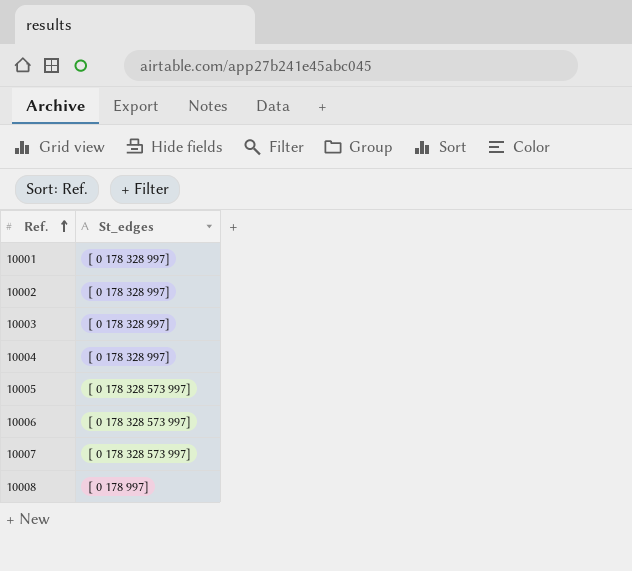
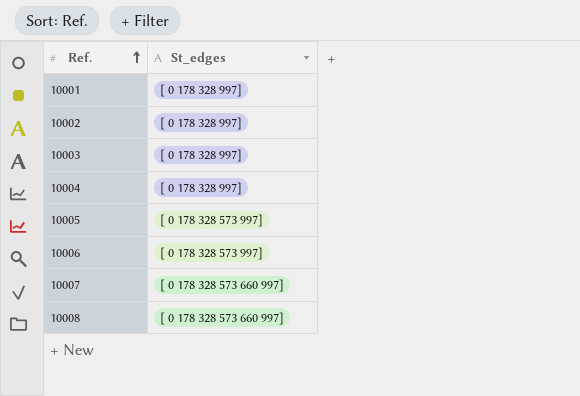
10007 | St_edges: [ 0 178 328 573 997] -> [ 0 178 328 573 660 997]
10008 | St_edges: [ 0 178 997] -> [ 0 178 328 573 660 997]

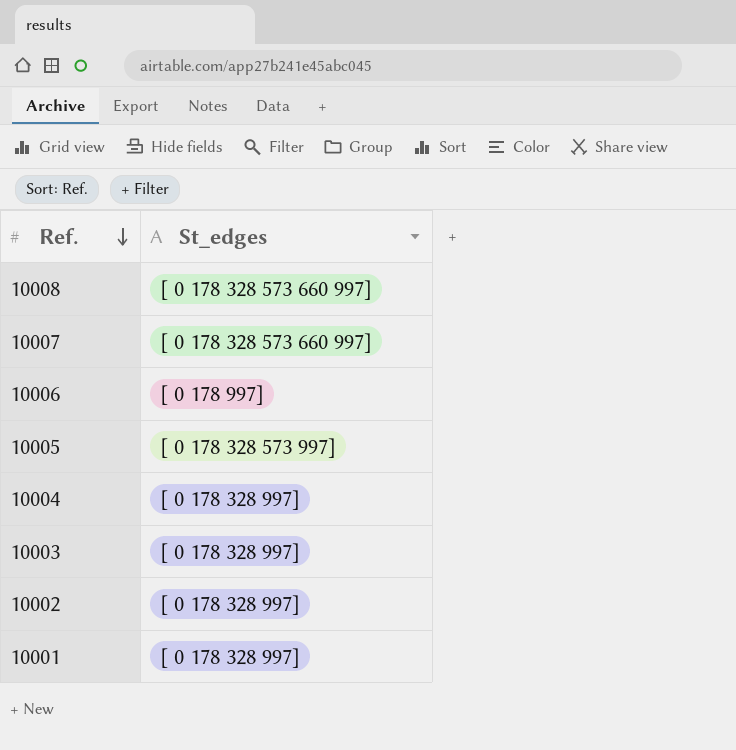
row order: Ref. ascending -> Ref. descending
10006 | St_edges: [ 0 178 328 573 997] -> [ 0 178 997]

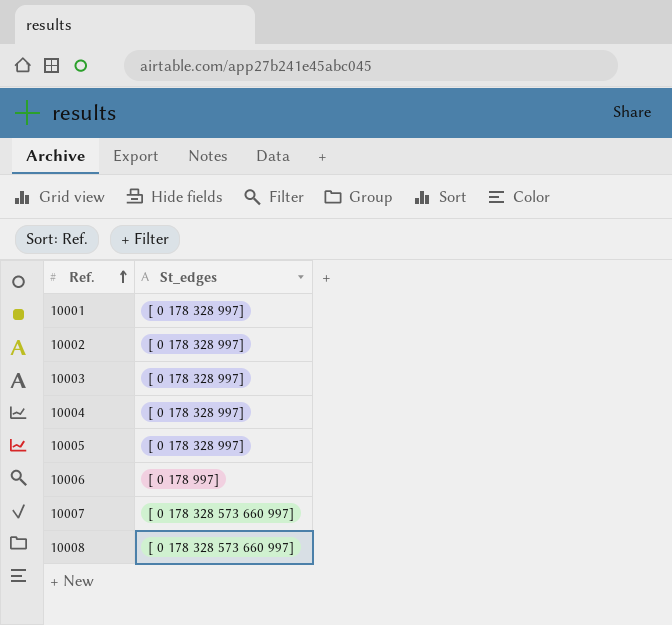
row order: Ref. descending -> Ref. ascending
10005 | St_edges: [ 0 178 328 573 997] -> [ 0 178 328 997]

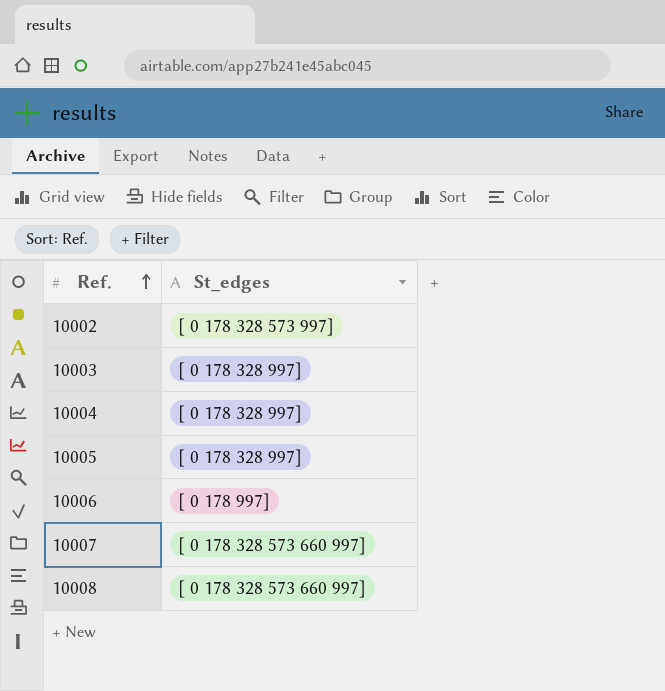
row 10001: [ 0 178 328 997] -> none
10002 | St_edges: [ 0 178 328 997] -> [ 0 178 328 573 997]

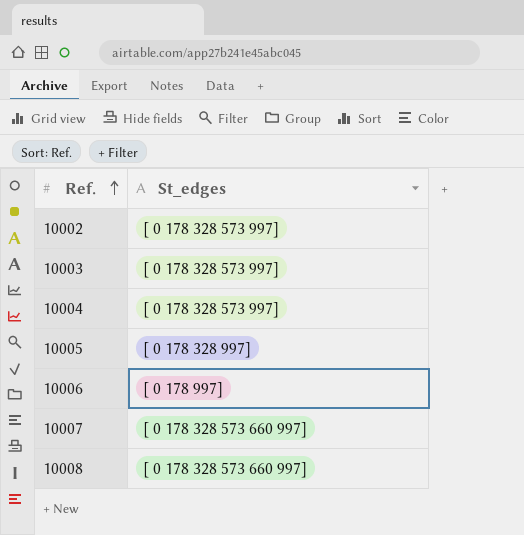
10003 | St_edges: [ 0 178 328 997] -> [ 0 178 328 573 997]
10004 | St_edges: [ 0 178 328 997] -> [ 0 178 328 573 997]

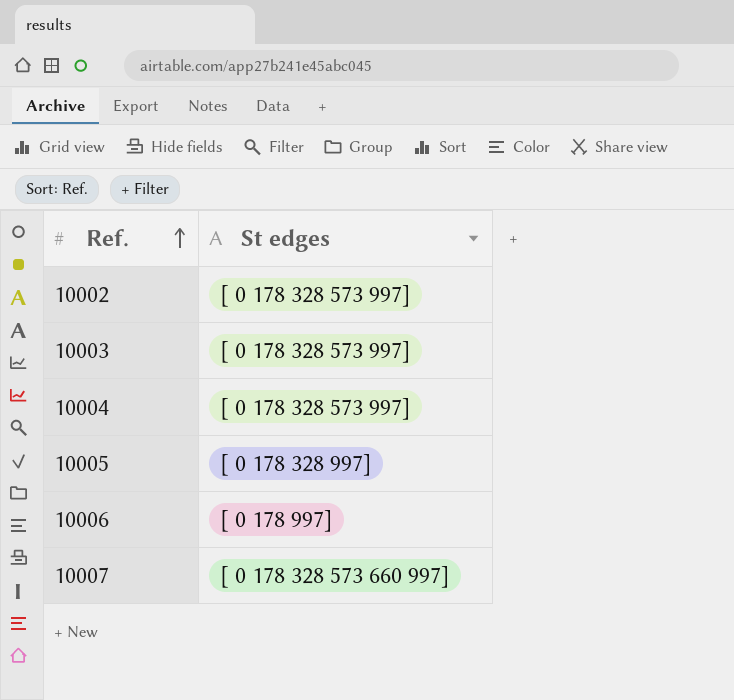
column name: St_edges -> St edges
row 10008: [ 0 178 328 573 660 997] -> none

